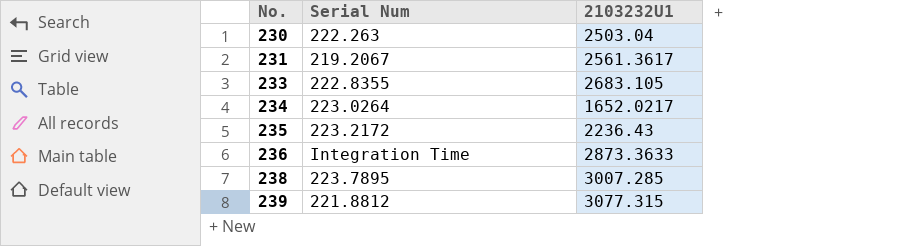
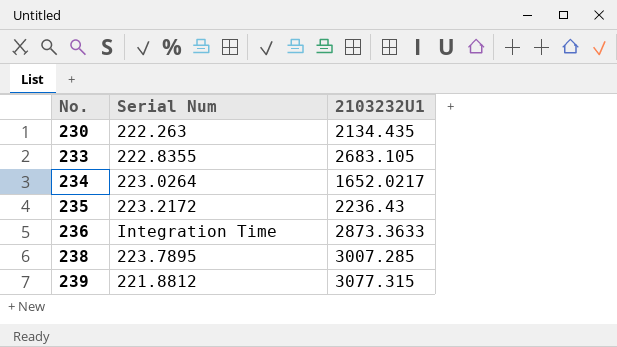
row 231: 219.2067 | 2561.3617 -> none
230 | 2103232U1: 2503.04 -> 2134.435

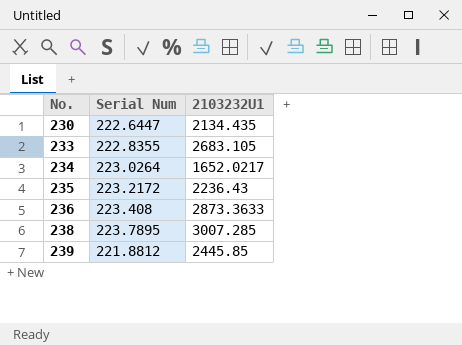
230 | Serial Num: 222.263 -> 222.6447
236 | Serial Num: Integration Time -> 223.408
239 | 2103232U1: 3077.315 -> 2445.85

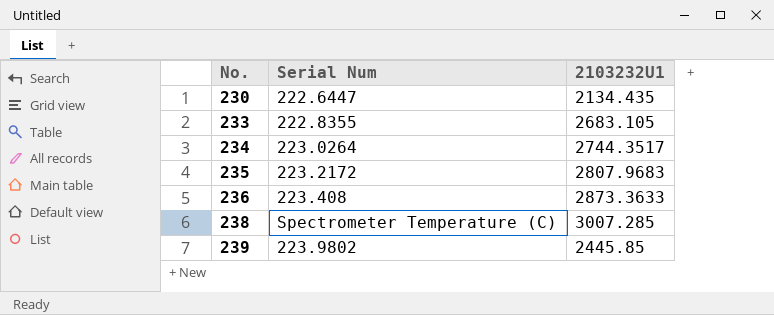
234 | 2103232U1: 1652.0217 -> 2744.3517
235 | 2103232U1: 2236.43 -> 2807.9683
238 | Serial Num: 223.7895 -> Spectrometer Temperature (C)
239 | Serial Num: 221.8812 -> 223.9802

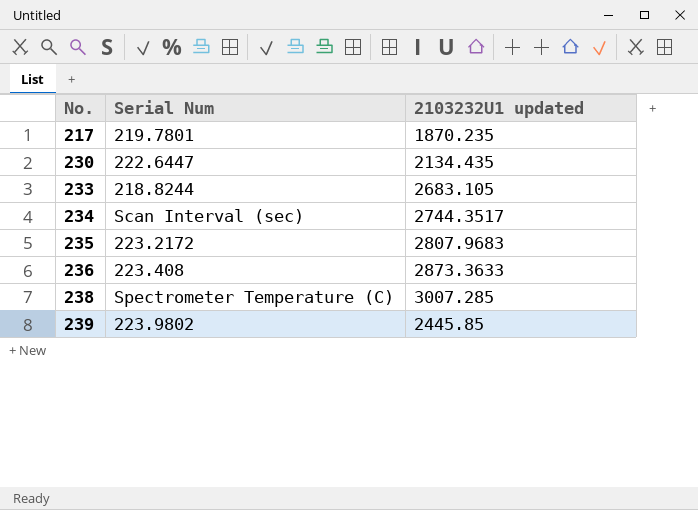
column name: 2103232U1 -> 2103232U1 updated
row 217: none -> 219.7801 | 1870.235
233 | Serial Num: 222.8355 -> 218.8244
234 | Serial Num: 223.0264 -> Scan Interval (sec)

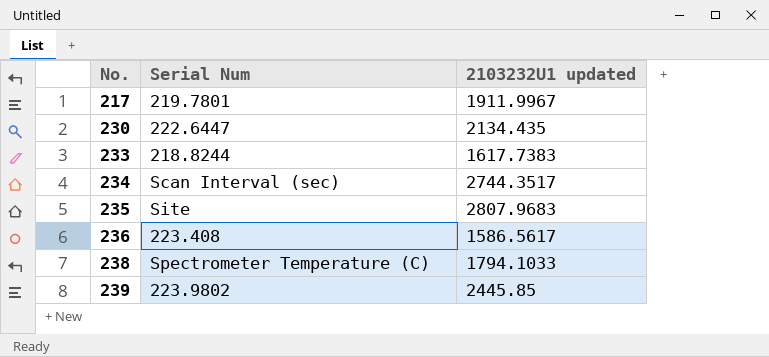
217 | 2103232U1 updated: 1870.235 -> 1911.9967
233 | 2103232U1 updated: 2683.105 -> 1617.7383
235 | Serial Num: 223.2172 -> Site
236 | 2103232U1 updated: 2873.3633 -> 1586.5617
238 | 2103232U1 updated: 3007.285 -> 1794.1033

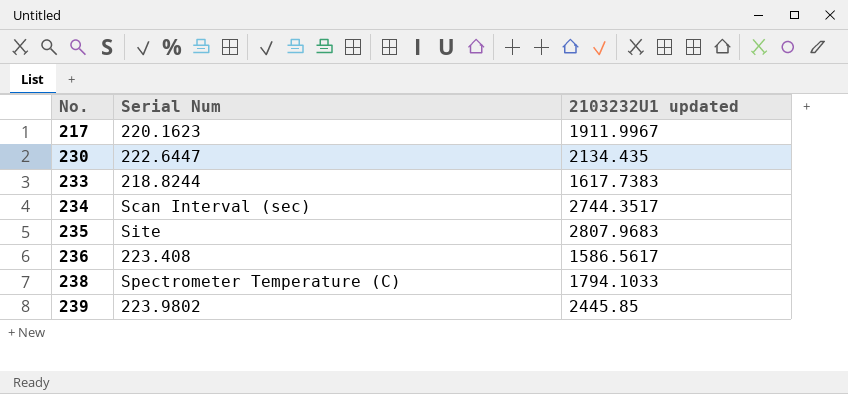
217 | Serial Num: 219.7801 -> 220.1623

